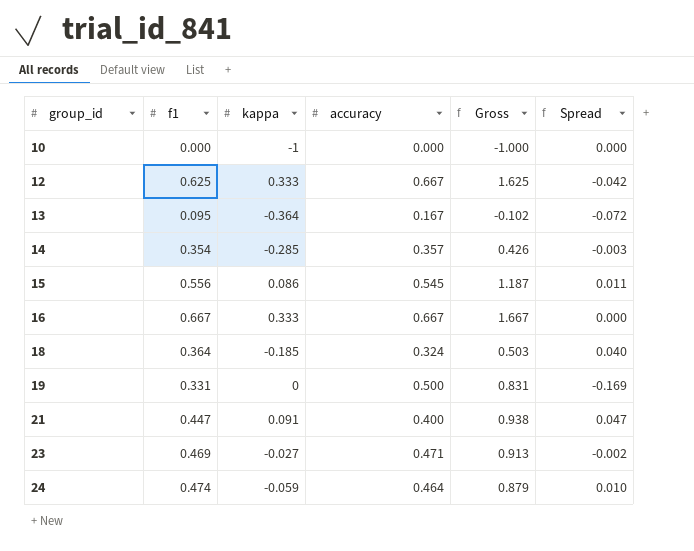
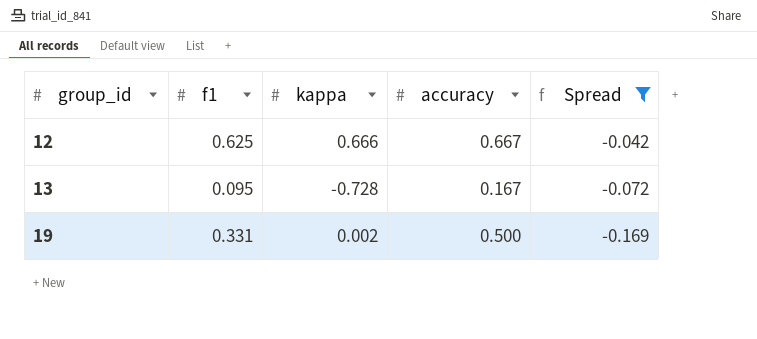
filter: none -> Spread <= -0.042
column Gross | formula: [f1] + [kappa] + [accuracy] -> none
12 | kappa: 0.333 -> 0.666
13 | kappa: -0.364 -> -0.728
19 | kappa: 0 -> 0.002

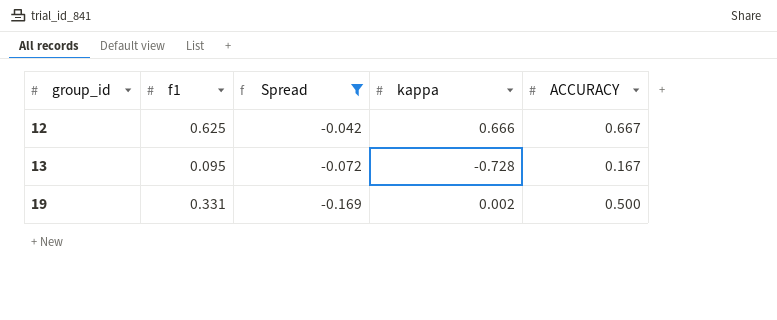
column Spread | position: 5 -> 3
column name: accuracy -> ACCURACY

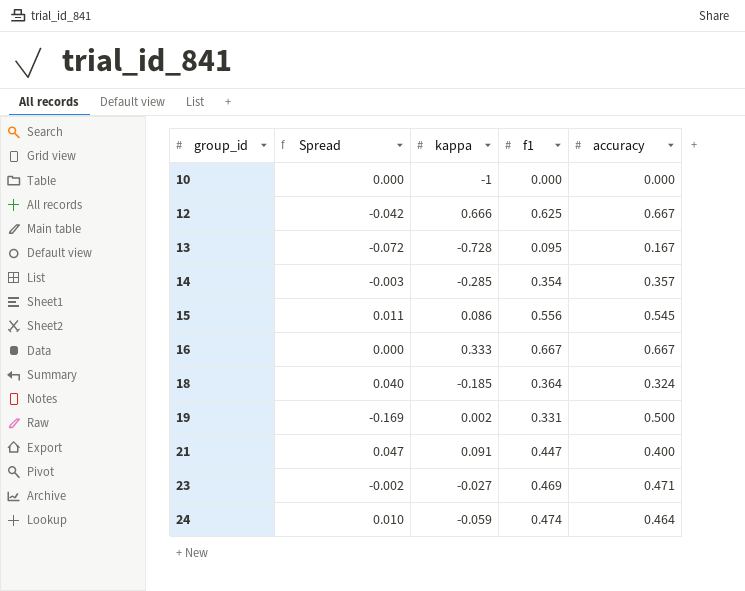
filter: Spread <= -0.042 -> none
column f1 | position: 2 -> 4
column name: ACCURACY -> accuracy

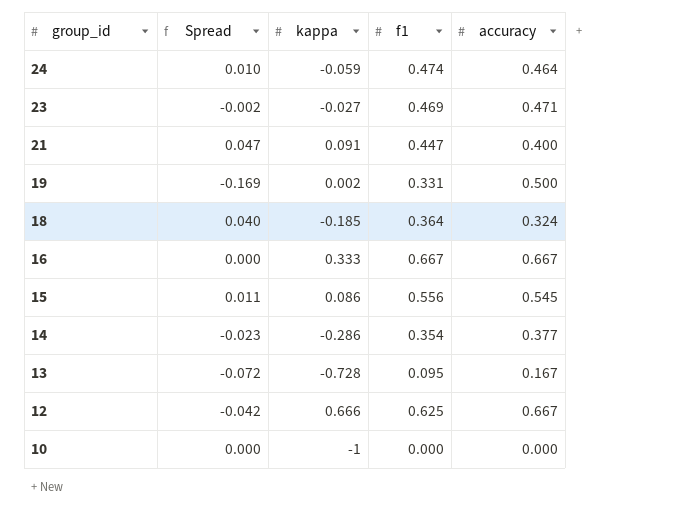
row order: group_id ascending -> group_id descending
14 | Spread: -0.003 -> -0.023
14 | kappa: -0.285 -> -0.286
14 | accuracy: 0.357 -> 0.377

